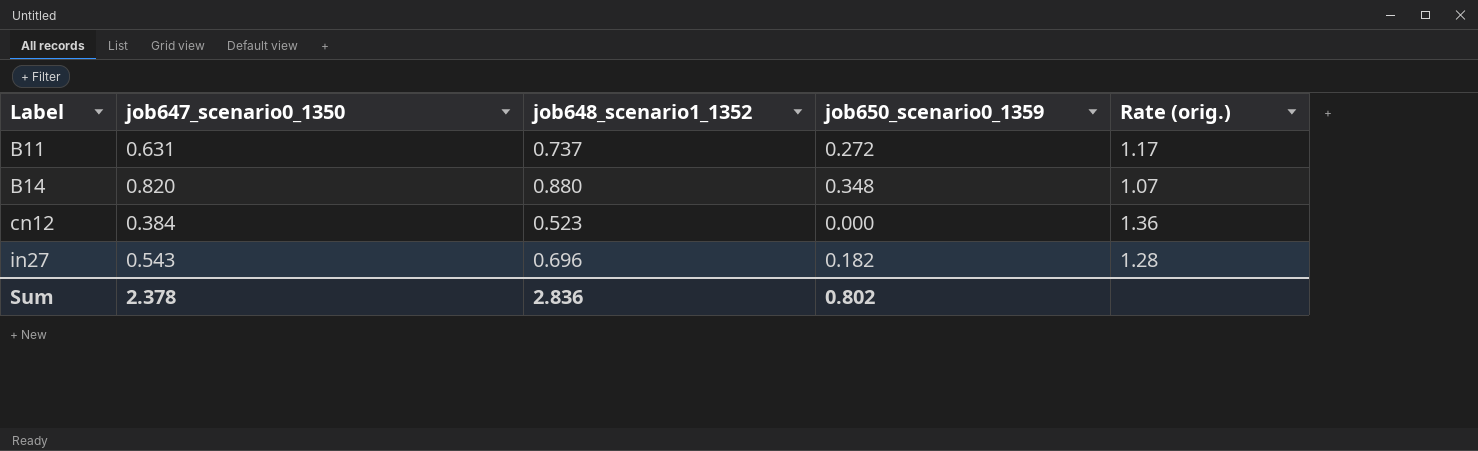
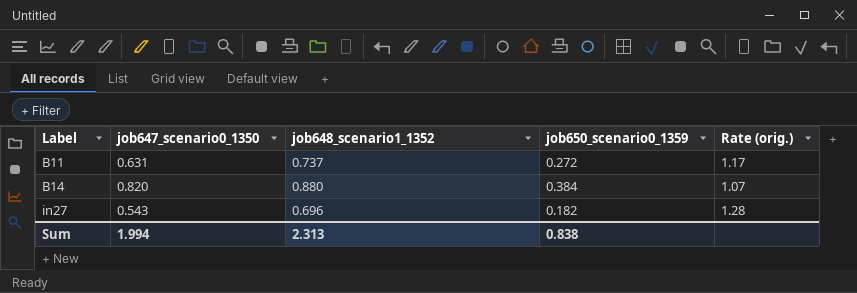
row cn12: 0.384 | 0.523 | 0.000 | 1.36 -> none
B14 | job650_scenario0_1359: 0.348 -> 0.384
Sum | job647_scenario0_1350: 2.378 -> 1.994
Sum | job648_scenario1_1352: 2.836 -> 2.313
Sum | job650_scenario0_1359: 0.802 -> 0.838

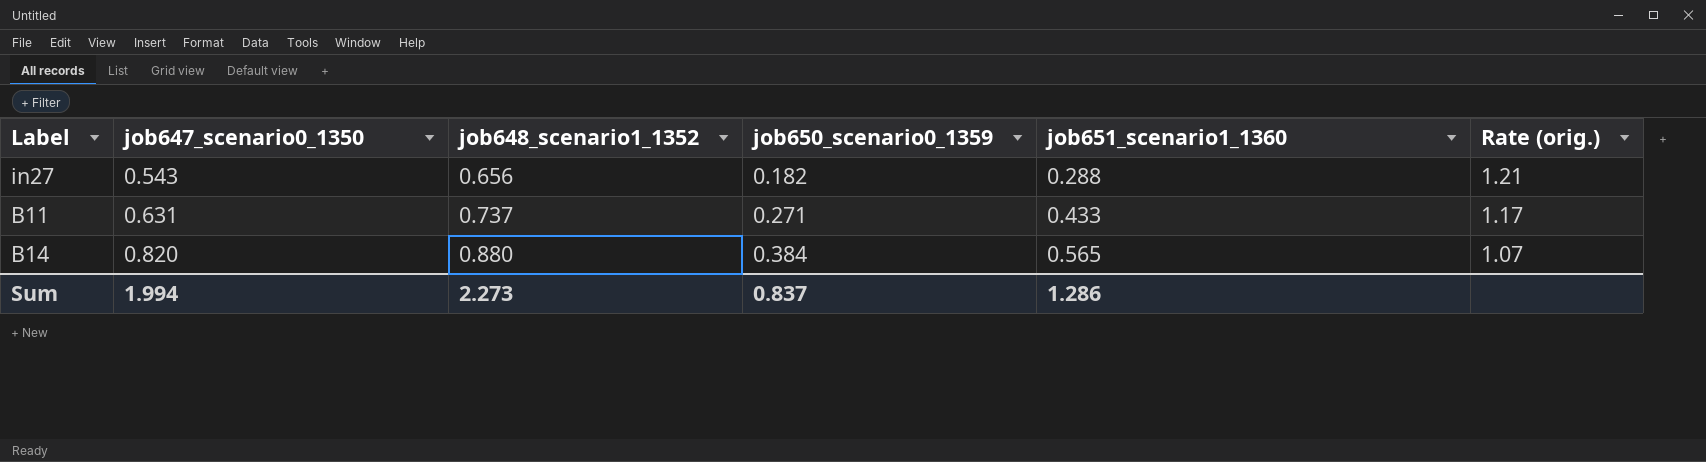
row order: Label ascending -> job647_scenario0_1350 ascending
column job651_scenario1_1360 | position: none -> 5
in27 | job648_scenario1_1352: 0.696 -> 0.656
in27 | Rate (orig.): 1.28 -> 1.21
B11 | job650_scenario0_1359: 0.272 -> 0.271
Sum | job648_scenario1_1352: 2.313 -> 2.273
Sum | job650_scenario0_1359: 0.838 -> 0.837

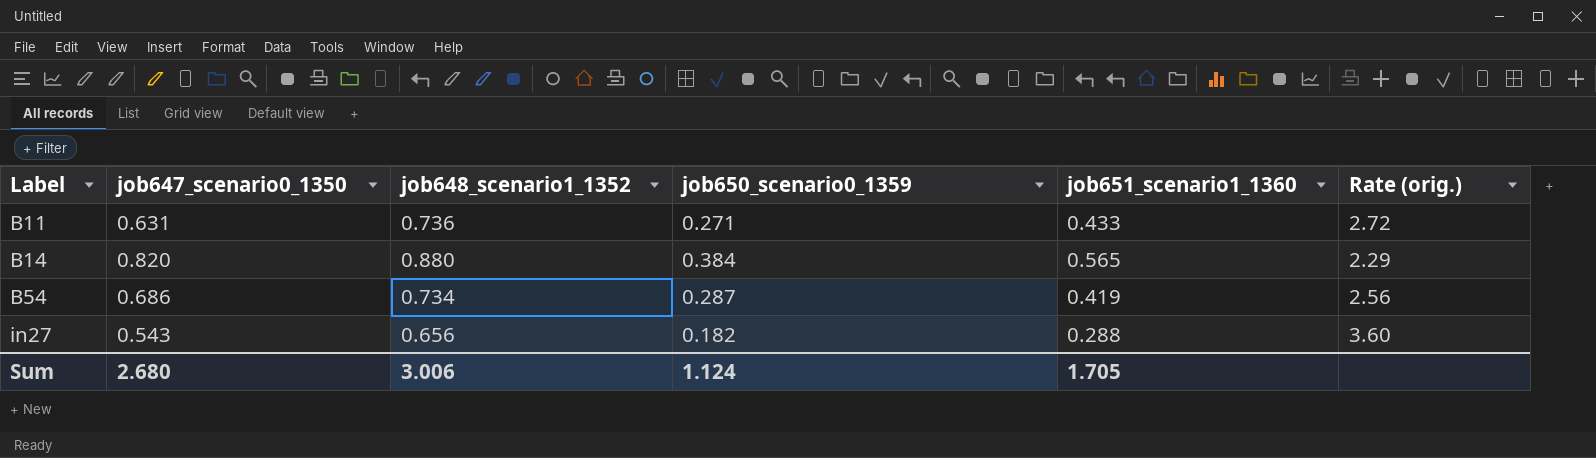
row order: job647_scenario0_1350 ascending -> Label ascending
column Rate (orig.) | formula: [job648_scenario1_1352] / [job647_scenario0_1350] -> [job648_scenario1_1352] / [job650_scenario0_1359]
B11 | job648_scenario1_1352: 0.737 -> 0.736
row B54: none -> 0.686 | 0.734 | 0.287 | 0.419 | 2.56
Sum | job647_scenario0_1350: 1.994 -> 2.680
Sum | job648_scenario1_1352: 2.273 -> 3.006
Sum | job650_scenario0_1359: 0.837 -> 1.124
Sum | job651_scenario1_1360: 1.286 -> 1.705

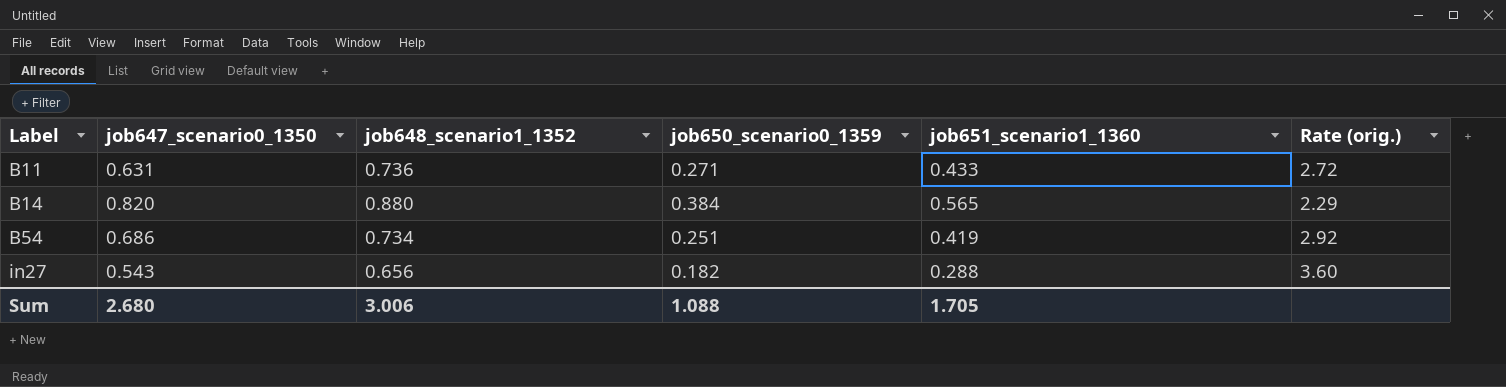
B54 | job650_scenario0_1359: 0.287 -> 0.251
B54 | Rate (orig.): 2.56 -> 2.92
Sum | job650_scenario0_1359: 1.124 -> 1.088

